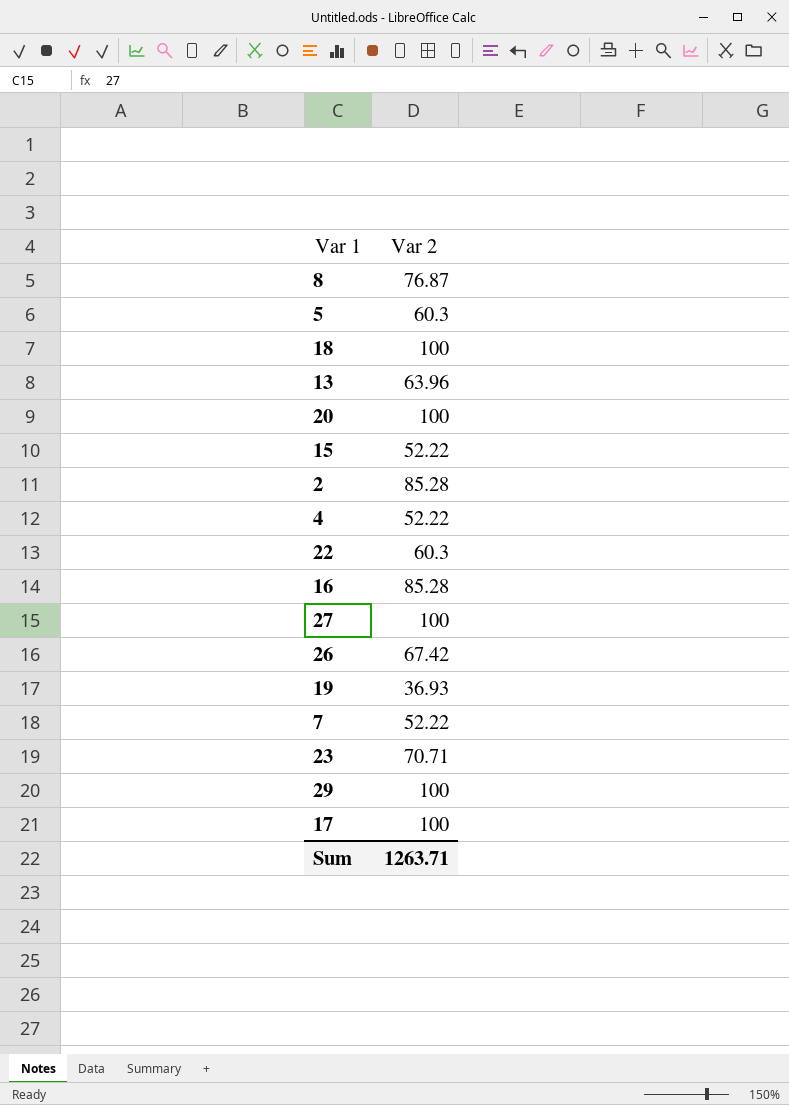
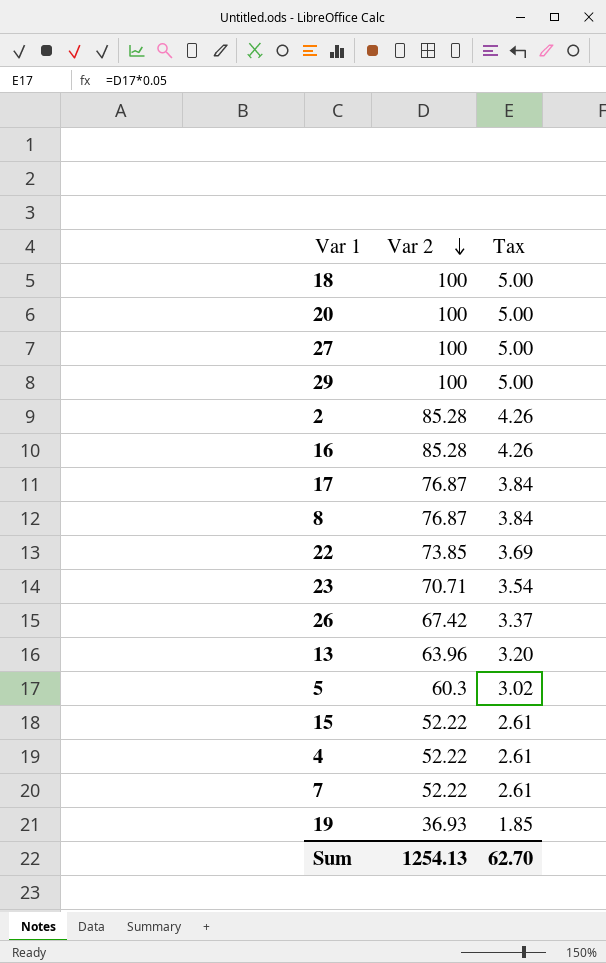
row order: none -> Var 2 descending
column Tax | formula: none -> [Var 2] * 0.05
17 | Var 2: 100 -> 76.87
22 | Var 2: 60.3 -> 73.85
Sum | Var 2: 1263.71 -> 1254.13

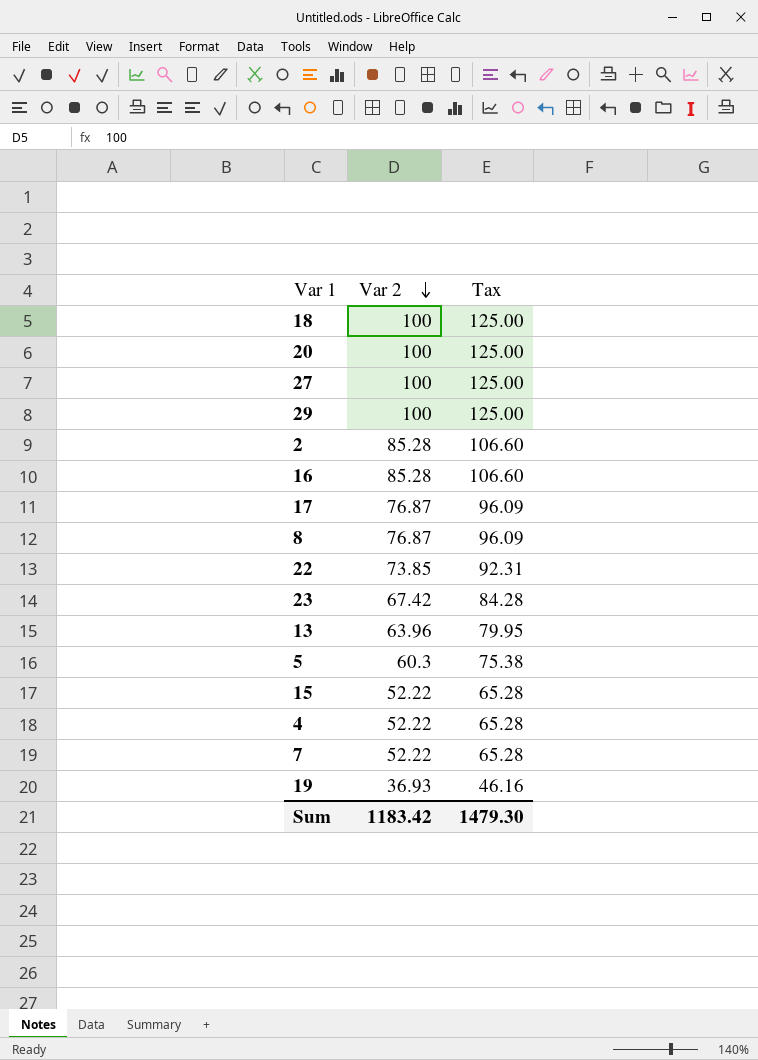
column Tax | formula: [Var 2] * 0.05 -> [Var 2] * 1.25
row 26: 67.42 | 3.37 -> none
23 | Var 2: 70.71 -> 67.42
Sum | Var 2: 1254.13 -> 1183.42
Sum | Tax: 62.70 -> 1479.30

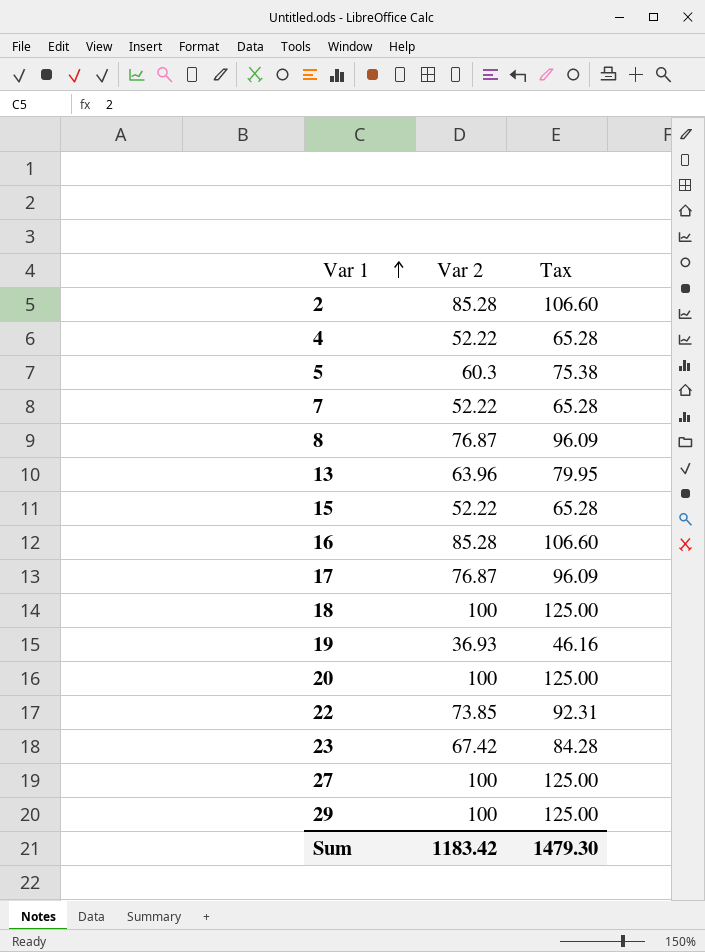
row order: Var 2 descending -> Var 1 ascending

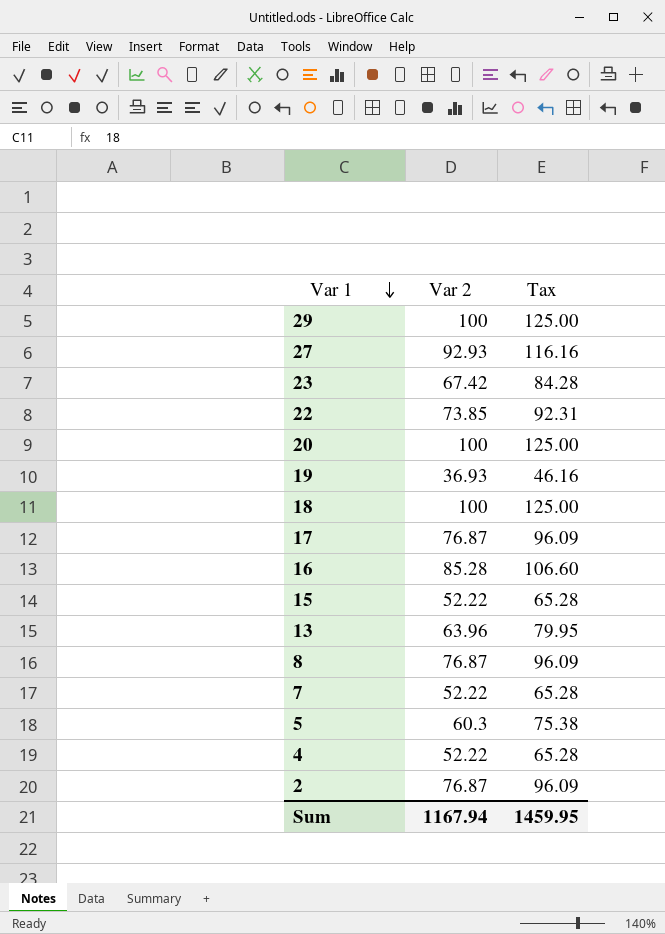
row order: Var 1 ascending -> Var 1 descending
27 | Var 2: 100 -> 92.93
27 | Tax: 125.00 -> 116.16
2 | Var 2: 85.28 -> 76.87
2 | Tax: 106.60 -> 96.09
Sum | Var 2: 1183.42 -> 1167.94
Sum | Tax: 1479.30 -> 1459.95

